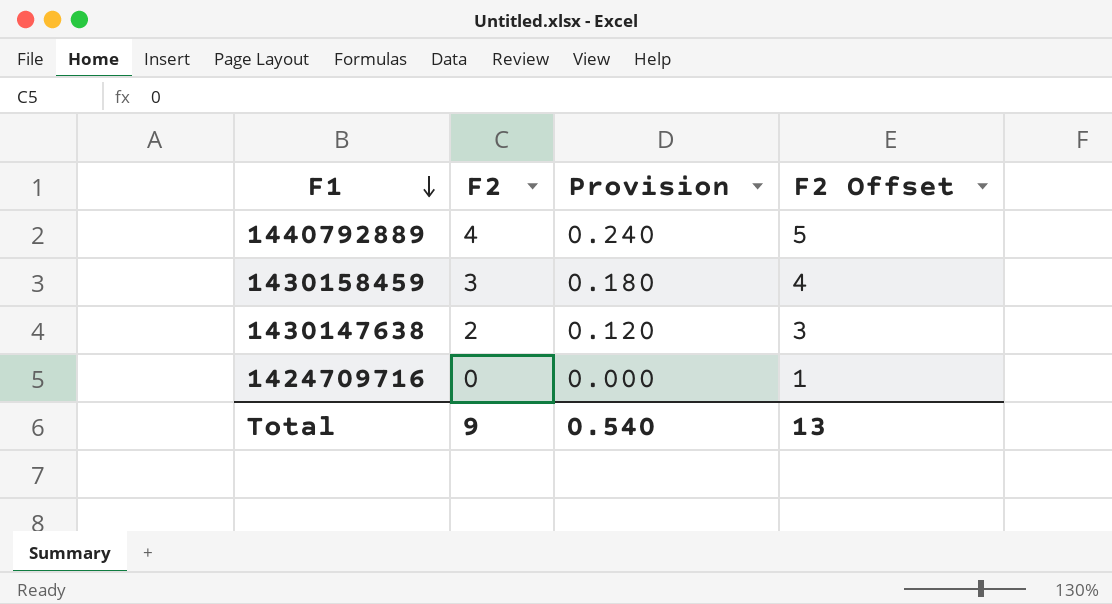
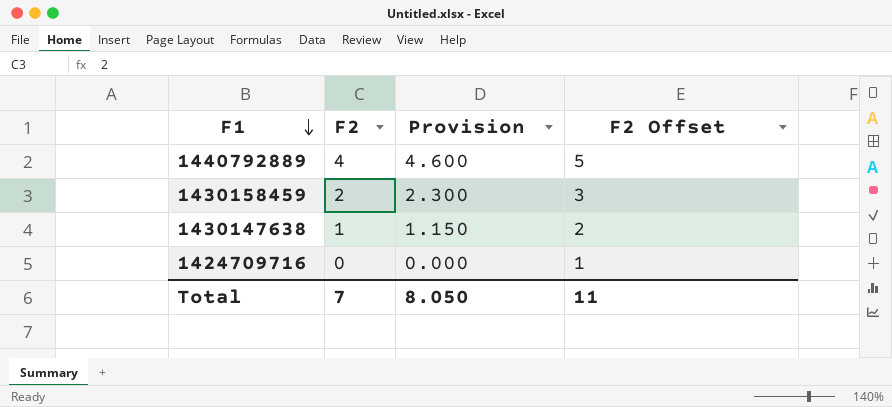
column Provision | formula: [F2] * 0.06 -> [F2] * 1.15
1430158459 | F2: 3 -> 2
1430158459 | F2 Offset: 4 -> 3
1430147638 | F2: 2 -> 1
1430147638 | F2 Offset: 3 -> 2
Total | F2: 9 -> 7
Total | Provision: 0.540 -> 8.050
Total | F2 Offset: 13 -> 11

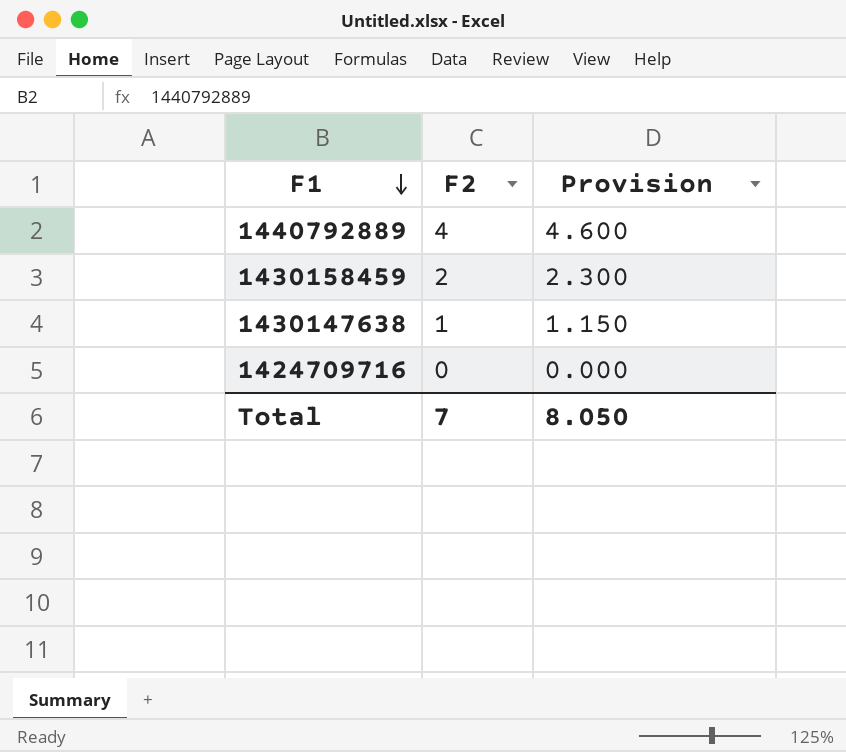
column F2 Offset | formula: [F2] + 1 -> none

